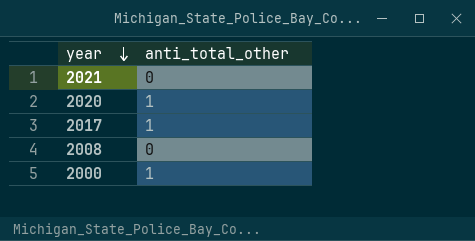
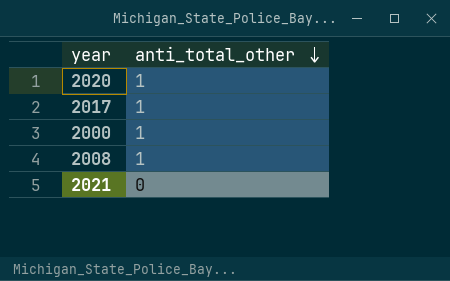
row order: year descending -> anti_total_other descending
2008 | anti_total_other: 0 -> 1

